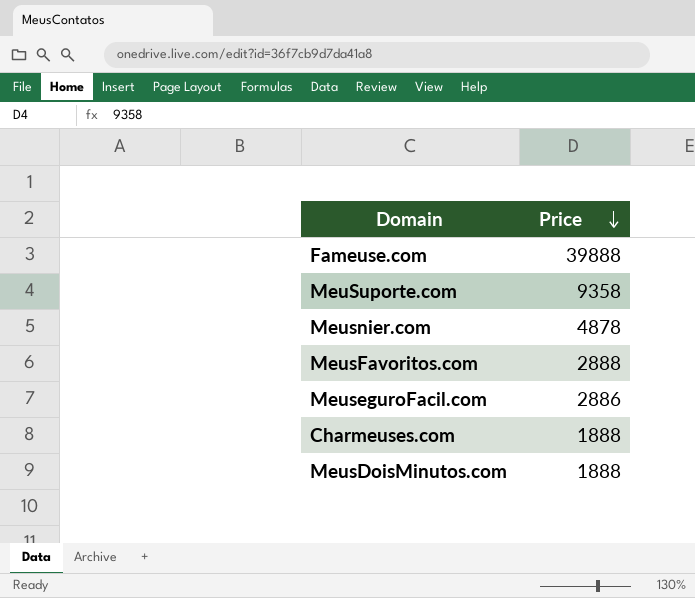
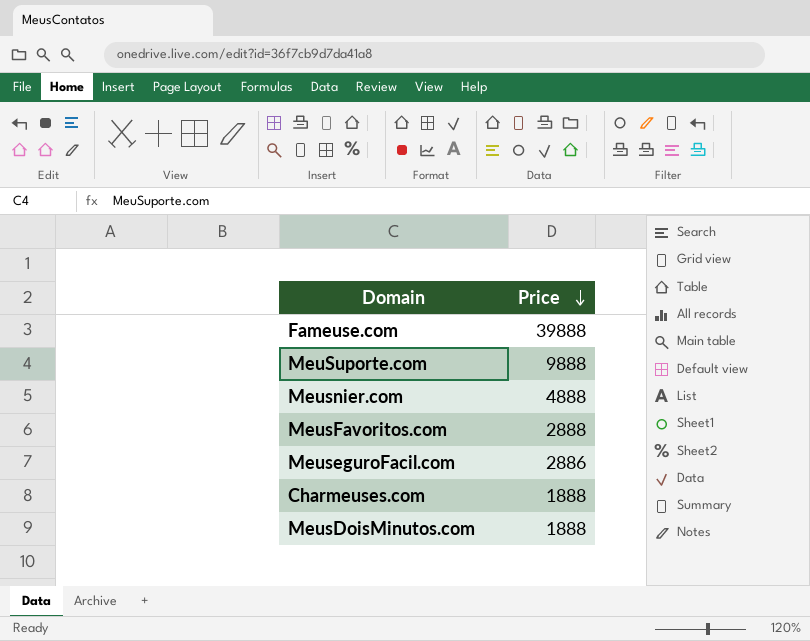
MeuSuporte.com | Price: 9358 -> 9888
Meusnier.com | Price: 4878 -> 4888

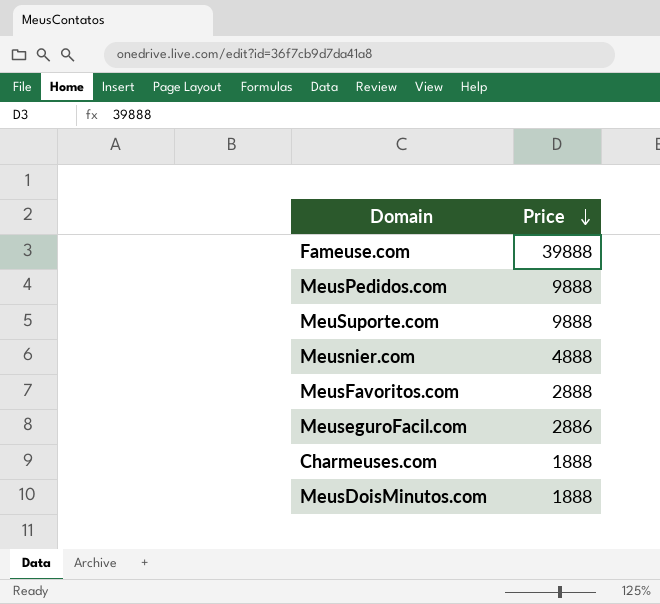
row MeusPedidos.com: none -> 9888

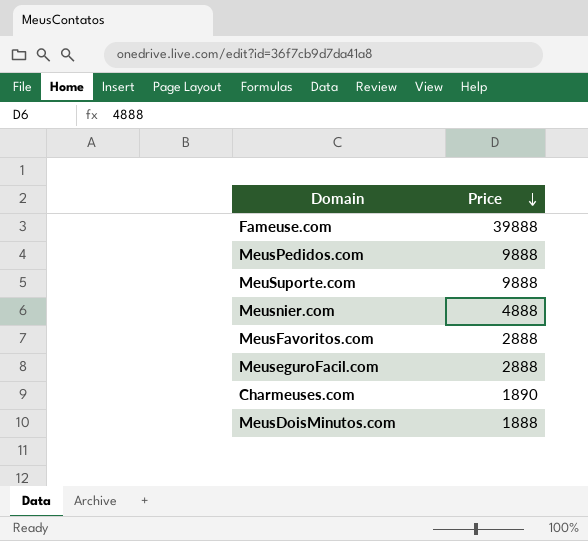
MeuseguroFacil.com | Price: 2886 -> 2888
Charmeuses.com | Price: 1888 -> 1890

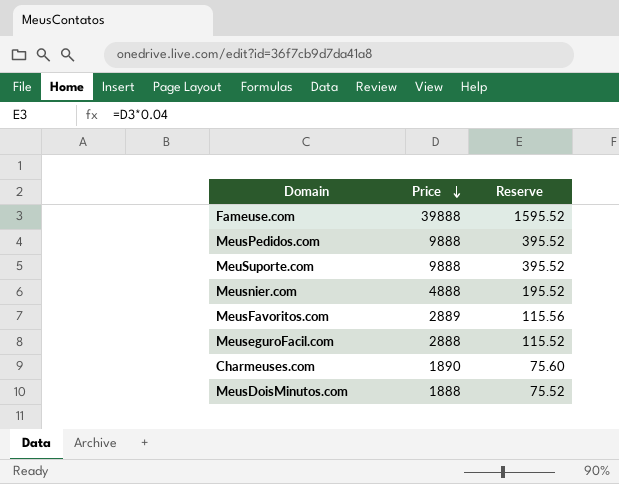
column Reserve | formula: none -> [Price] * 0.04
MeusFavoritos.com | Price: 2888 -> 2889

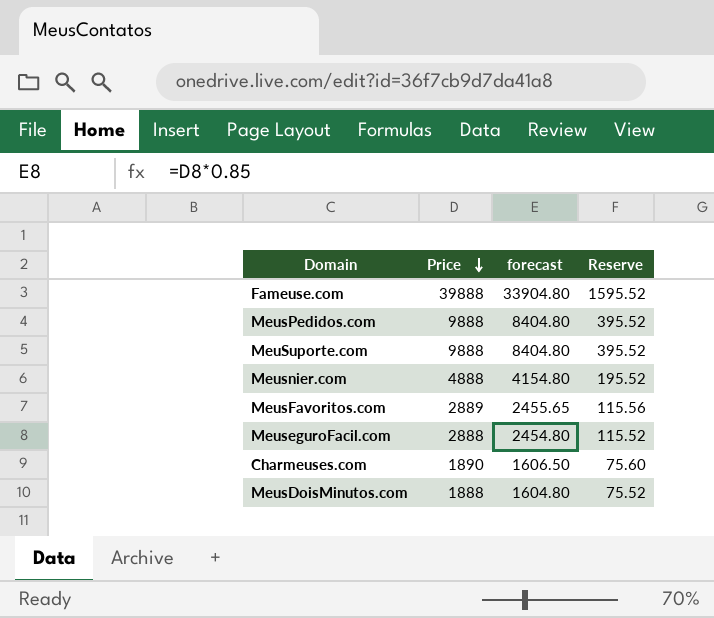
column forecast | formula: none -> [Price] * 0.85

